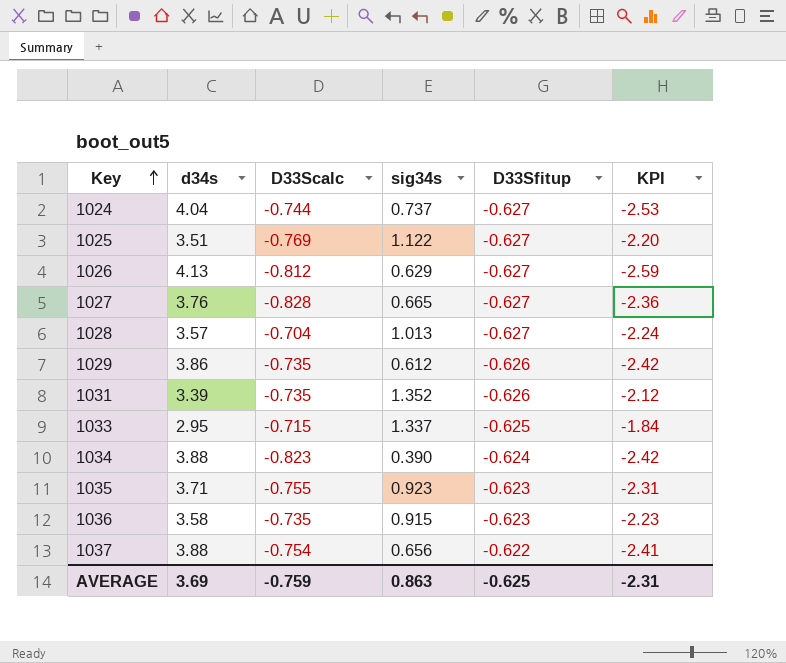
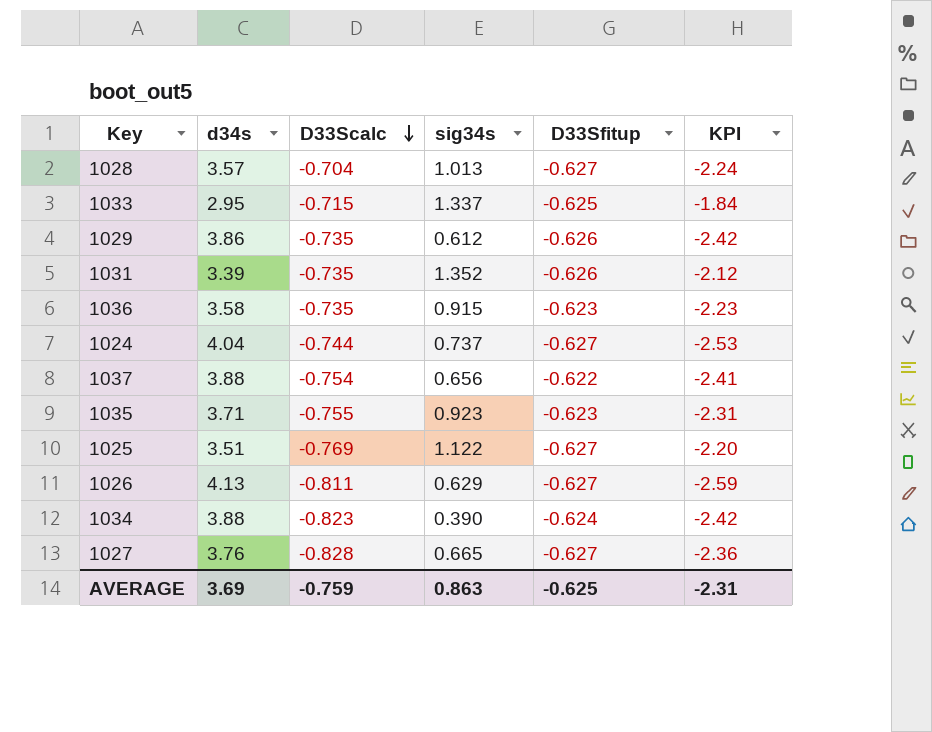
row order: Key ascending -> D33Scalc descending
1026 | D33Scalc: -0.812 -> -0.811

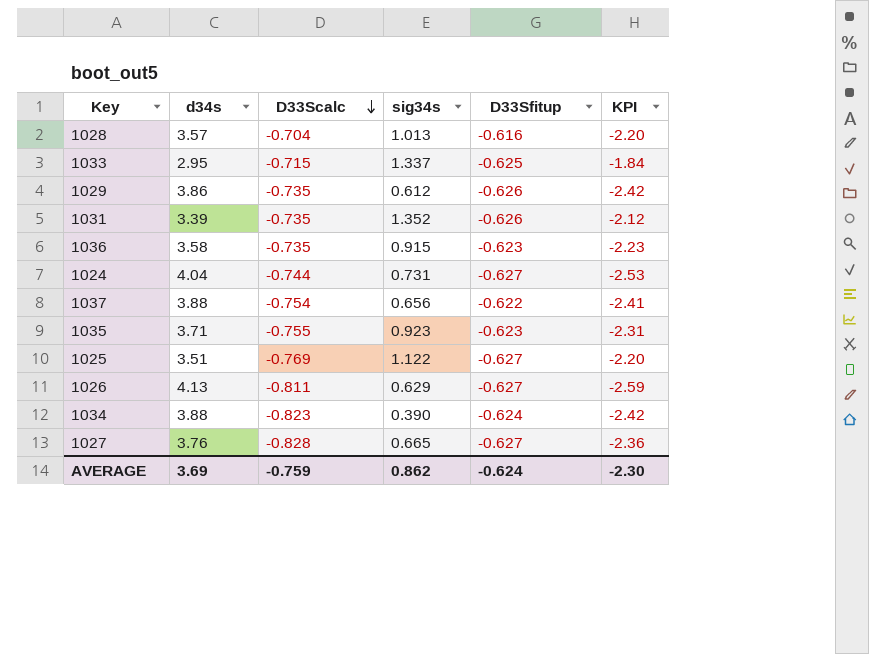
1028 | D33Sfitup: -0.627 -> -0.616
1028 | KPI: -2.24 -> -2.20
1024 | sig34s: 0.737 -> 0.731
AVERAGE | sig34s: 0.863 -> 0.862
AVERAGE | D33Sfitup: -0.625 -> -0.624
AVERAGE | KPI: -2.31 -> -2.30

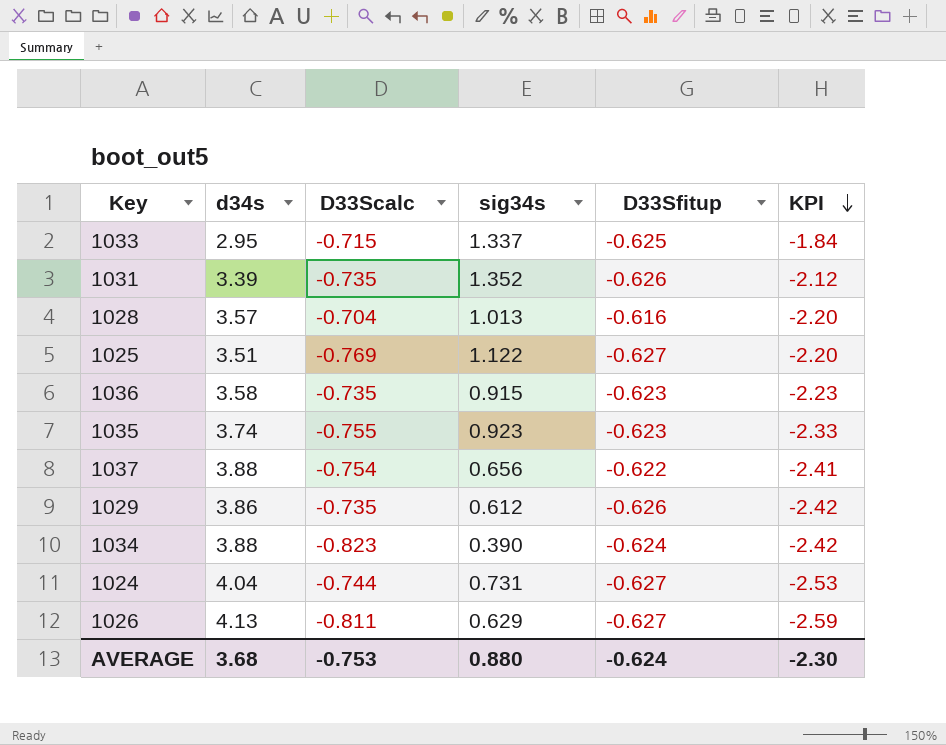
row order: D33Scalc descending -> KPI descending
row 1027: 3.76 | -0.828 | 0.665 | -0.627 | -2.36 -> none
1035 | d34s: 3.71 -> 3.74
1035 | KPI: -2.31 -> -2.33
AVERAGE | d34s: 3.69 -> 3.68
AVERAGE | D33Scalc: -0.759 -> -0.753
AVERAGE | sig34s: 0.862 -> 0.880

